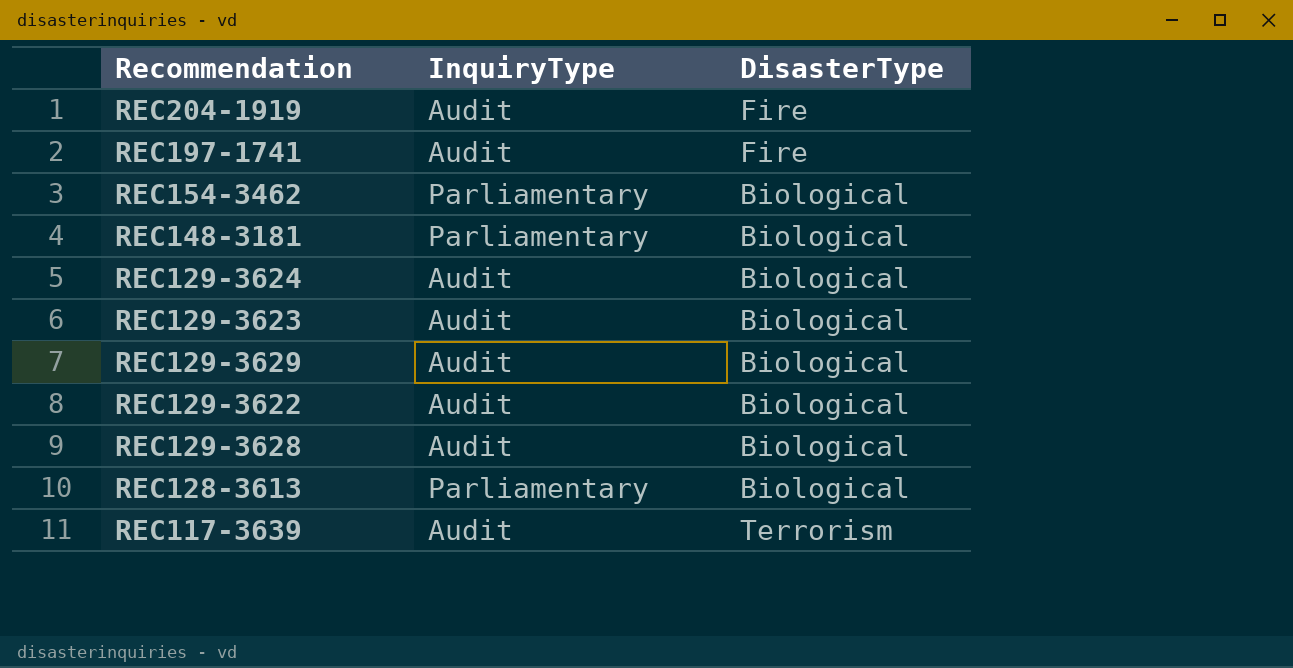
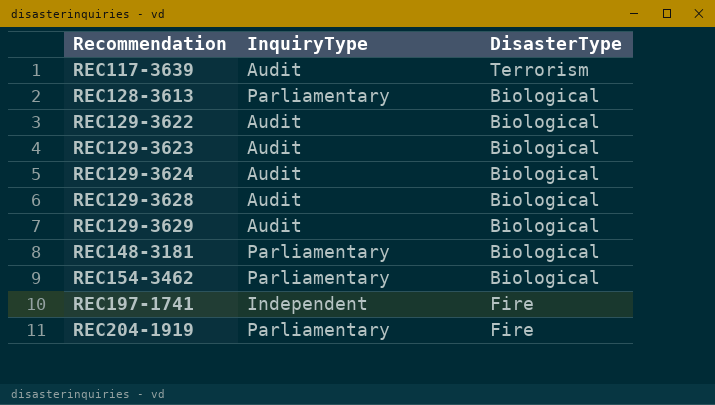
row order: none -> Recommendation ascending
REC197-1741 | InquiryType: Audit -> Independent
REC204-1919 | InquiryType: Audit -> Parliamentary

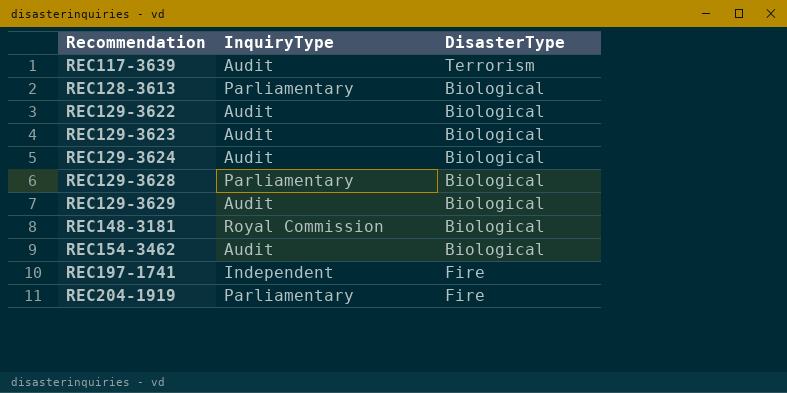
REC129-3628 | InquiryType: Audit -> Parliamentary
REC148-3181 | InquiryType: Parliamentary -> Royal Commission
REC154-3462 | InquiryType: Parliamentary -> Audit

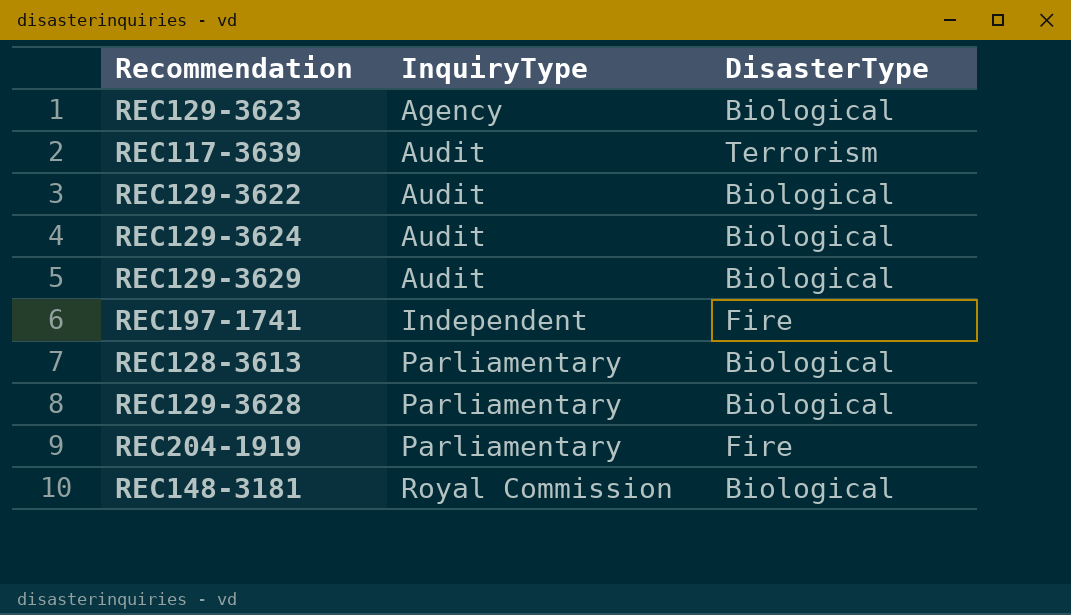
row order: Recommendation ascending -> InquiryType ascending
row REC154-3462: Audit | Biological -> none
REC129-3623 | InquiryType: Audit -> Agency

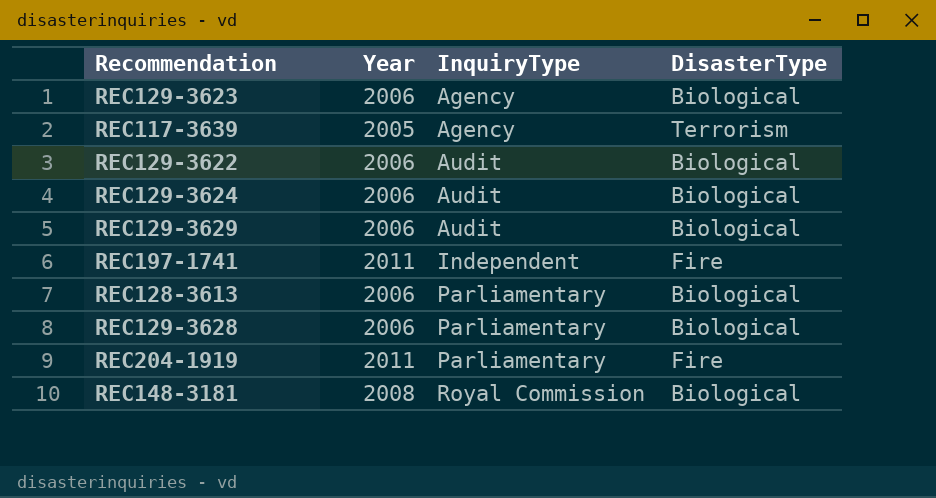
column Year | position: none -> 2
REC117-3639 | InquiryType: Audit -> Agency

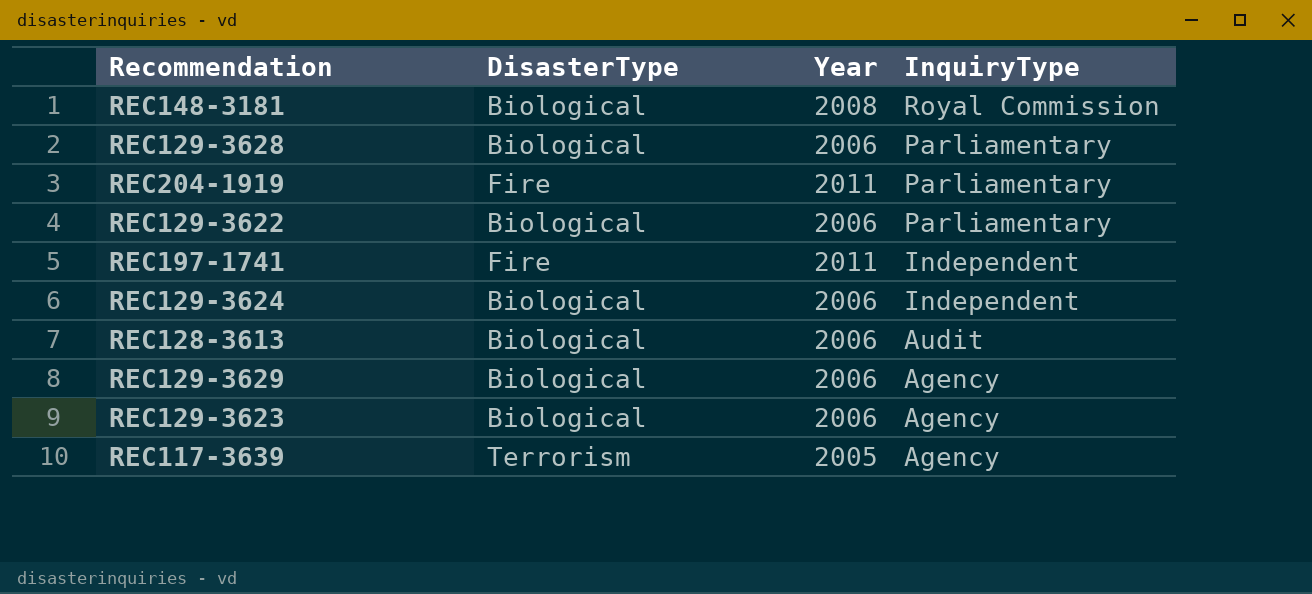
row order: InquiryType ascending -> InquiryType descending
column DisasterType | position: 4 -> 2
REC129-3622 | InquiryType: Audit -> Parliamentary
REC129-3624 | InquiryType: Audit -> Independent
REC128-3613 | InquiryType: Parliamentary -> Audit
REC129-3629 | InquiryType: Audit -> Agency

